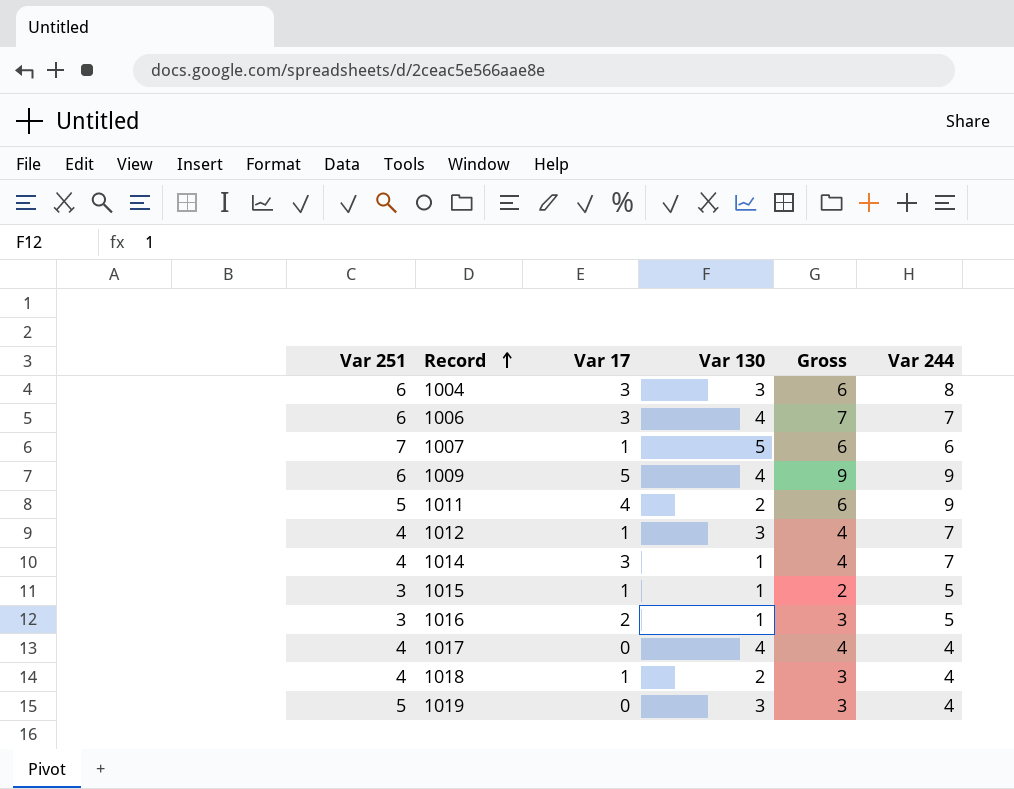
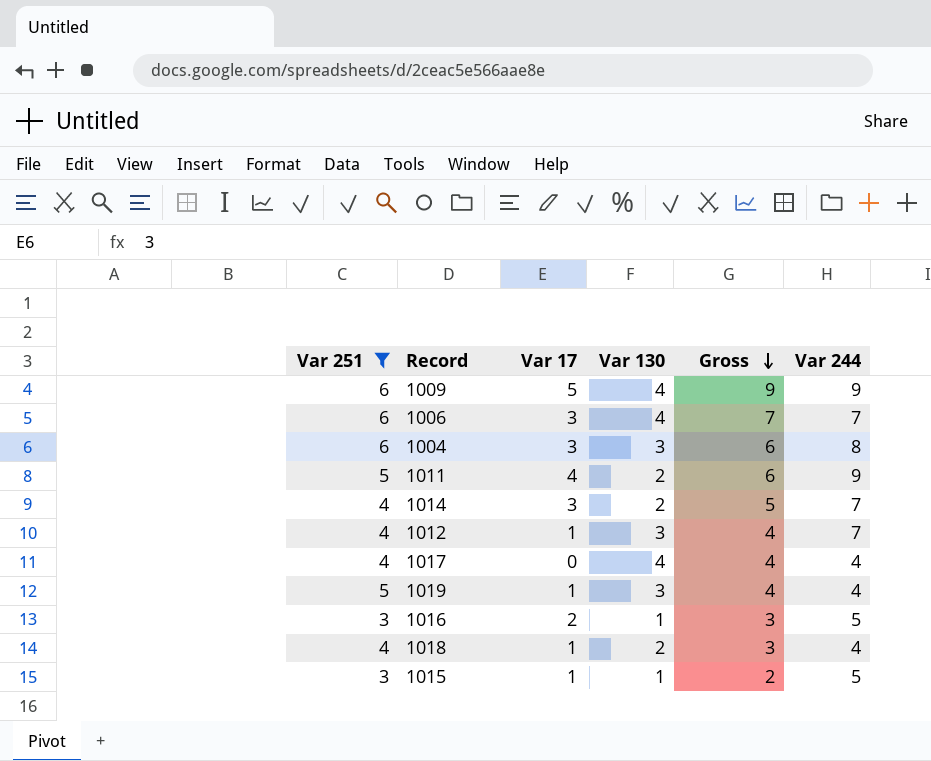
filter: none -> Var 251 != 7
row order: Record ascending -> Gross descending
1014 | Var 130: 1 -> 2
1014 | Gross: 4 -> 5
1019 | Var 17: 0 -> 1
1019 | Gross: 3 -> 4

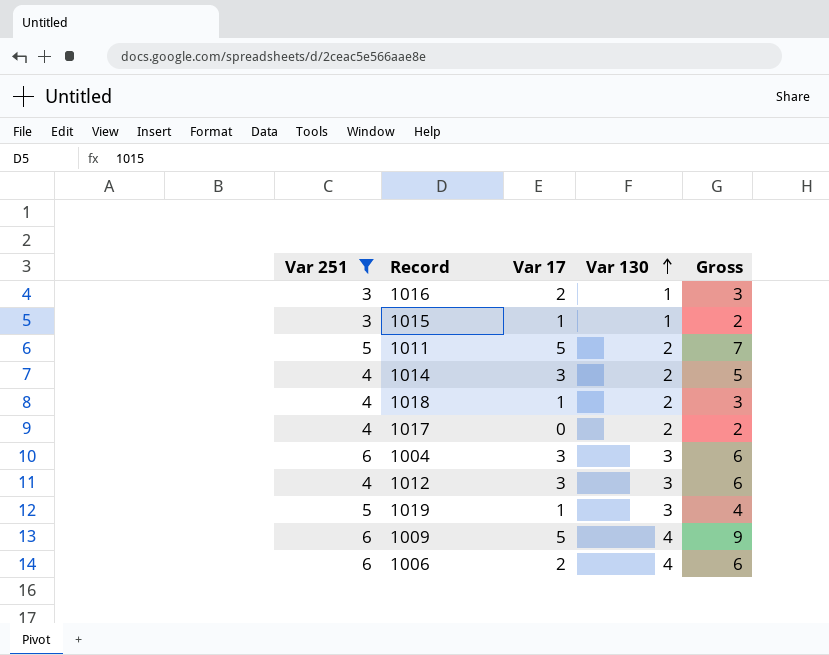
row order: Gross descending -> Var 130 ascending
column Var 244 | position: 6 -> none
1011 | Var 17: 4 -> 5
1011 | Gross: 6 -> 7
1017 | Var 130: 4 -> 2
1017 | Gross: 4 -> 2
1012 | Var 17: 1 -> 3
1012 | Gross: 4 -> 6
1006 | Var 17: 3 -> 2
1006 | Gross: 7 -> 6

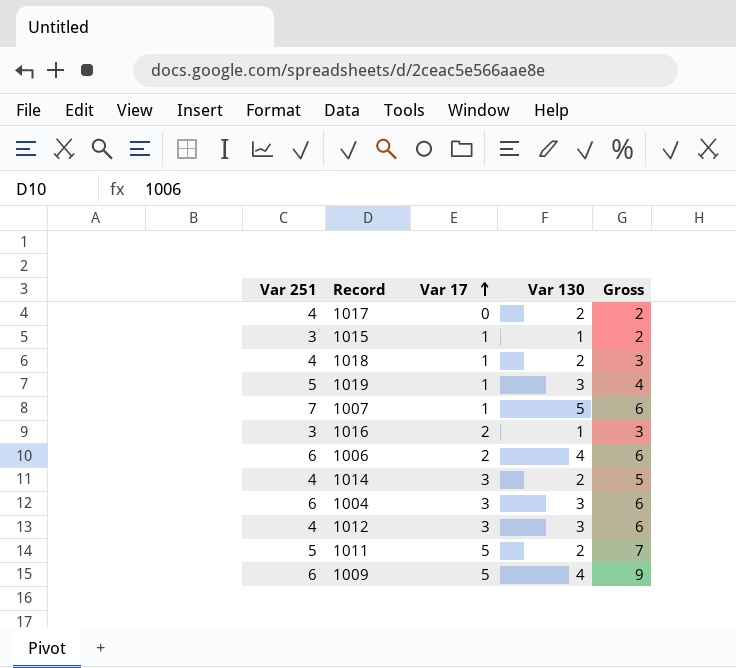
filter: Var 251 != 7 -> none
row order: Var 130 ascending -> Var 17 ascending

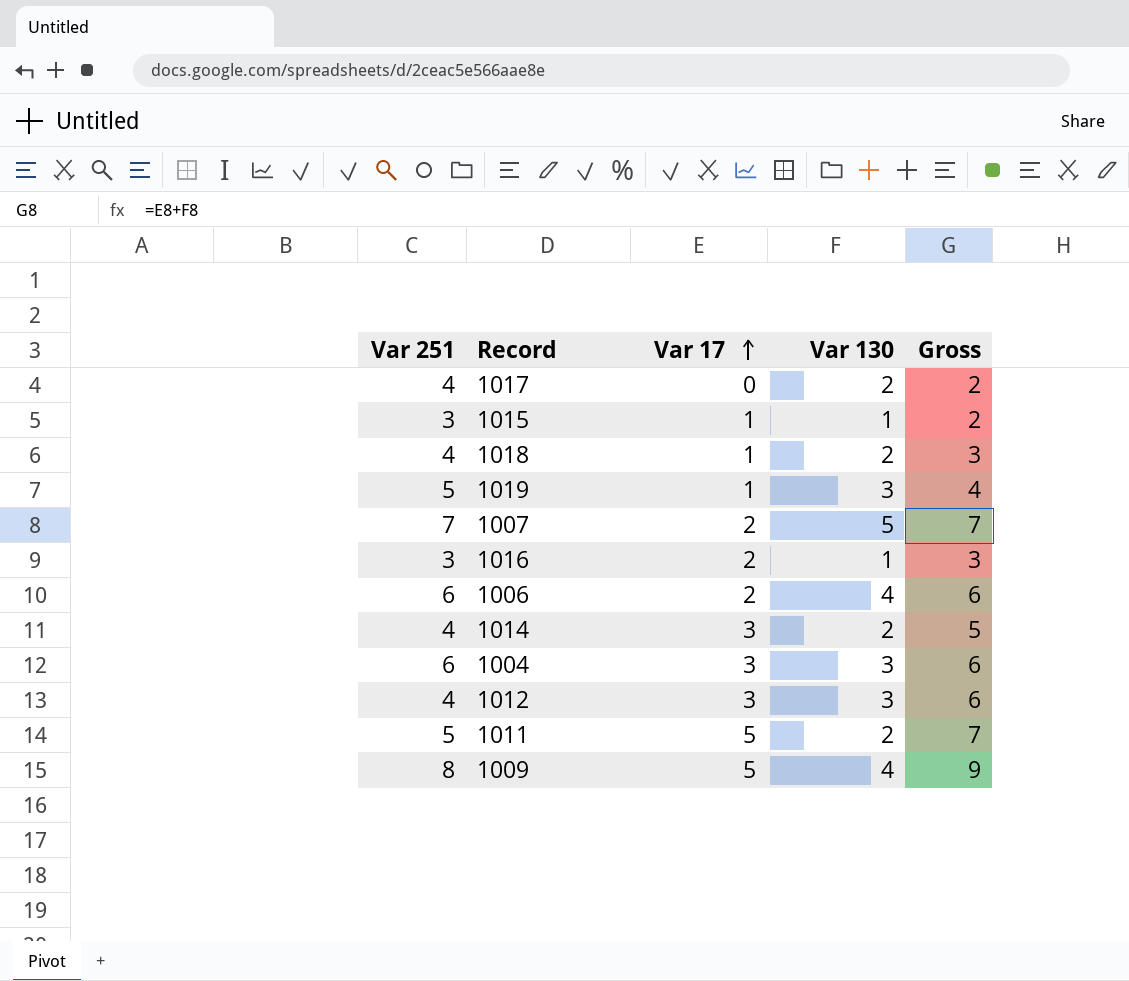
1007 | Var 17: 1 -> 2
1007 | Gross: 6 -> 7
1009 | Var 251: 6 -> 8

